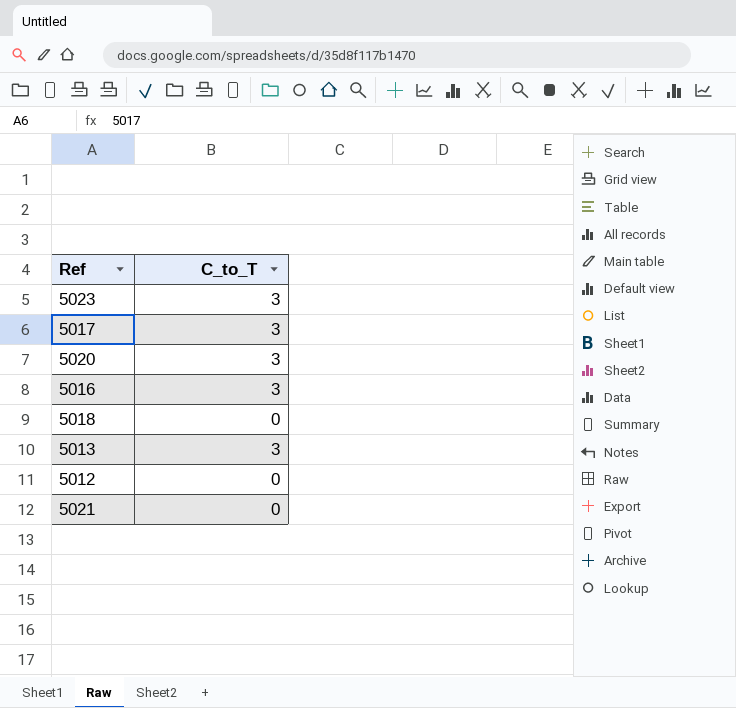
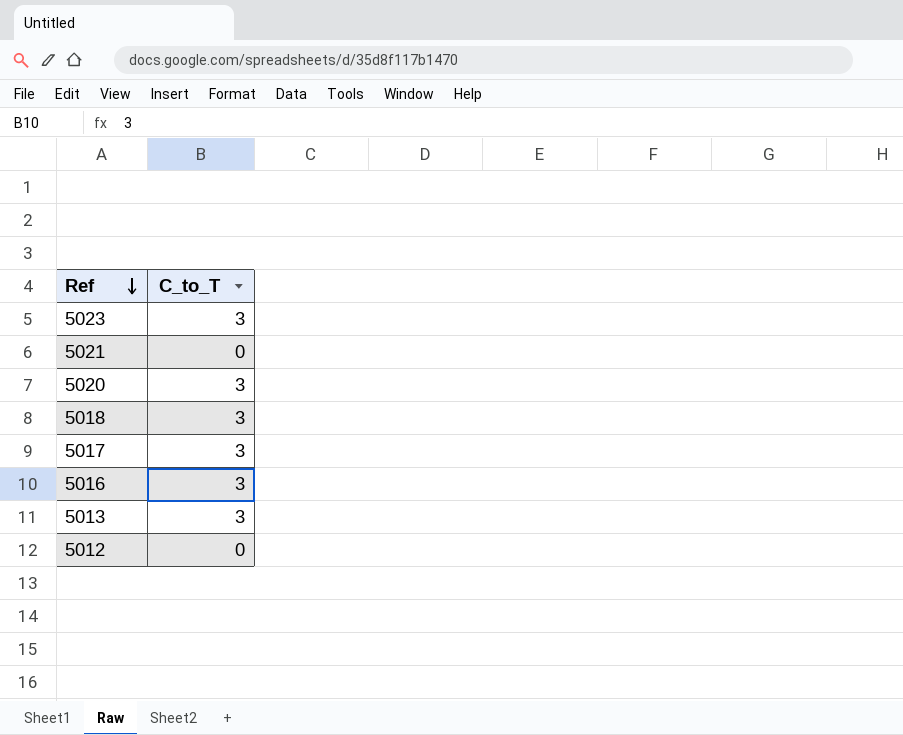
row order: none -> Ref descending
5018 | C_to_T: 0 -> 3

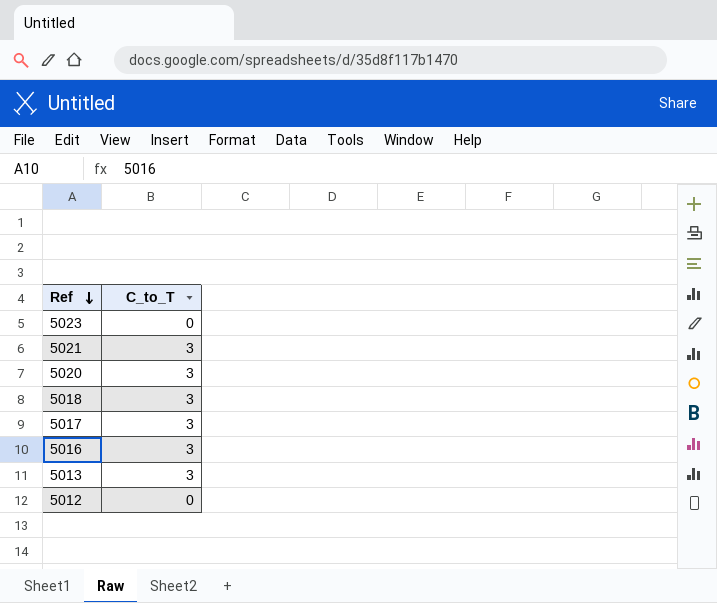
5023 | C_to_T: 3 -> 0
5021 | C_to_T: 0 -> 3

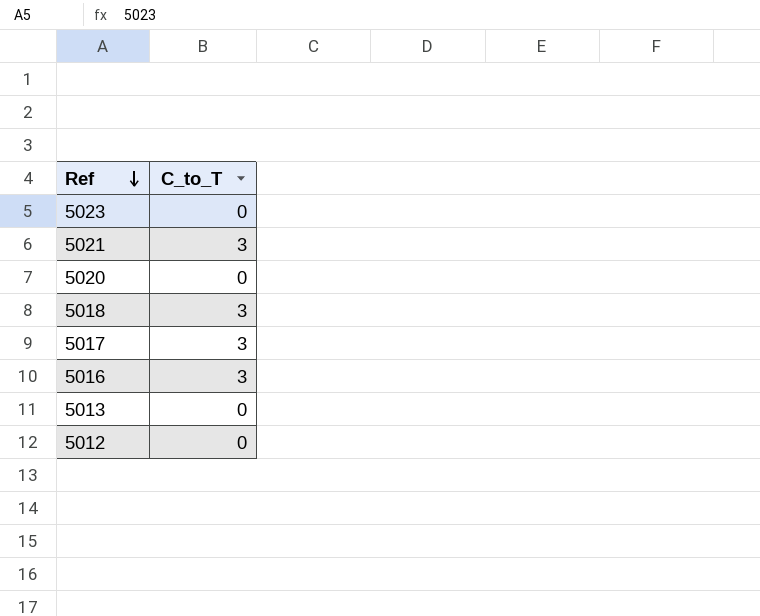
5020 | C_to_T: 3 -> 0
5013 | C_to_T: 3 -> 0

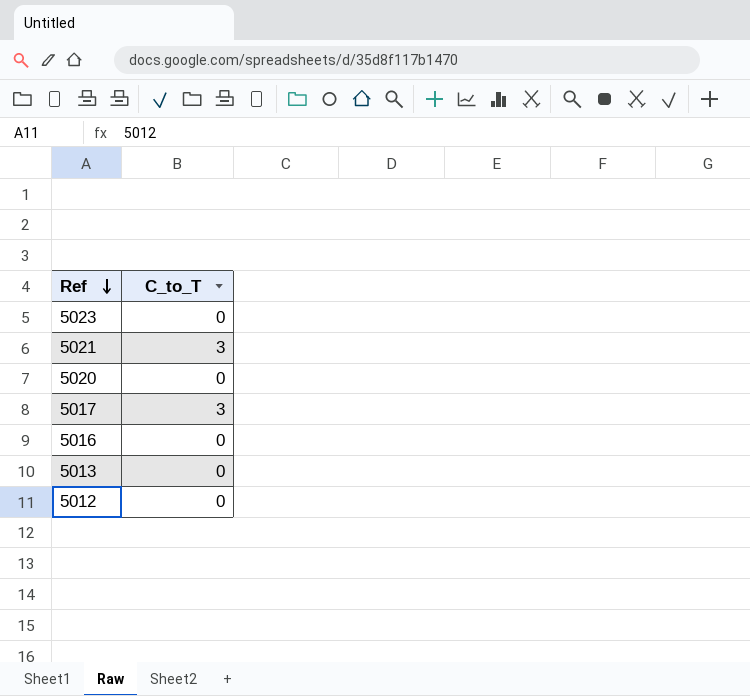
row 5018: 3 -> none
5016 | C_to_T: 3 -> 0

